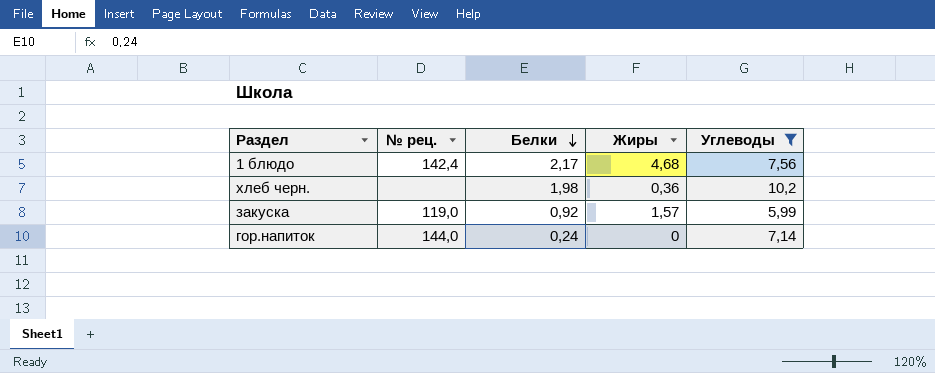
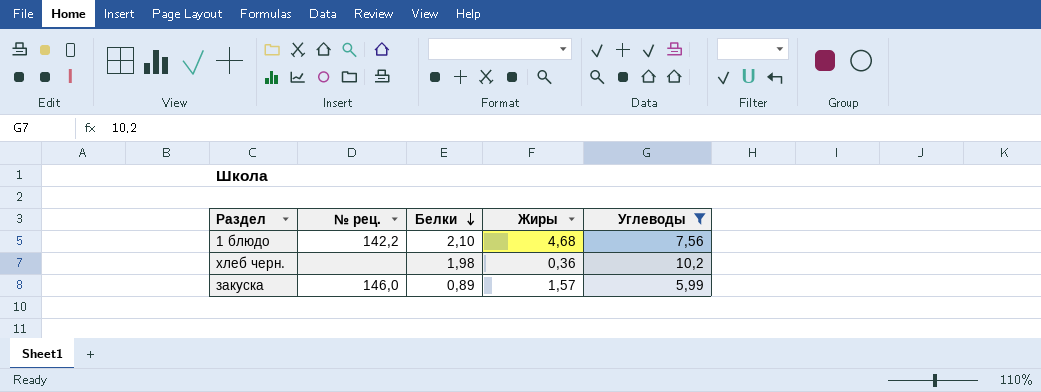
row гор.напиток: 144,0 | 0,24 | 0 | 7,14 -> none
1 блюдо | № рец.: 142,4 -> 142,2
1 блюдо | Белки: 2,17 -> 2,10
закуска | № рец.: 119,0 -> 146,0
закуска | Белки: 0,92 -> 0,89

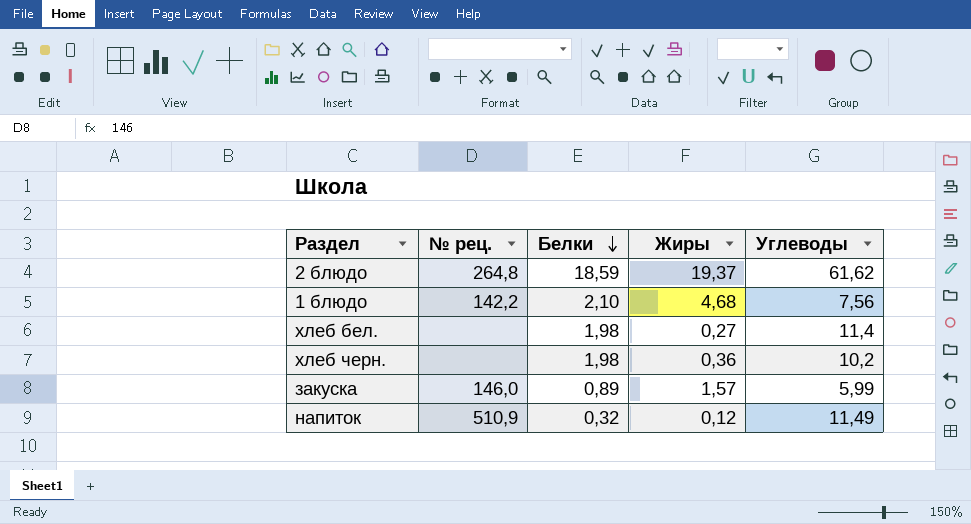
filter: Углеводы <= 10,2 -> none

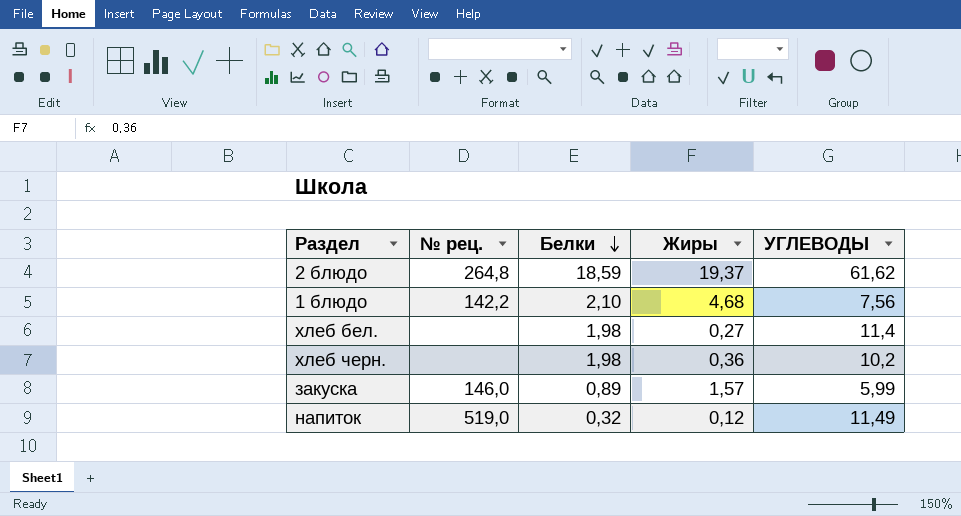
column name: Углеводы -> УГЛЕВОДЫ
напиток | № рец.: 510,9 -> 519,0

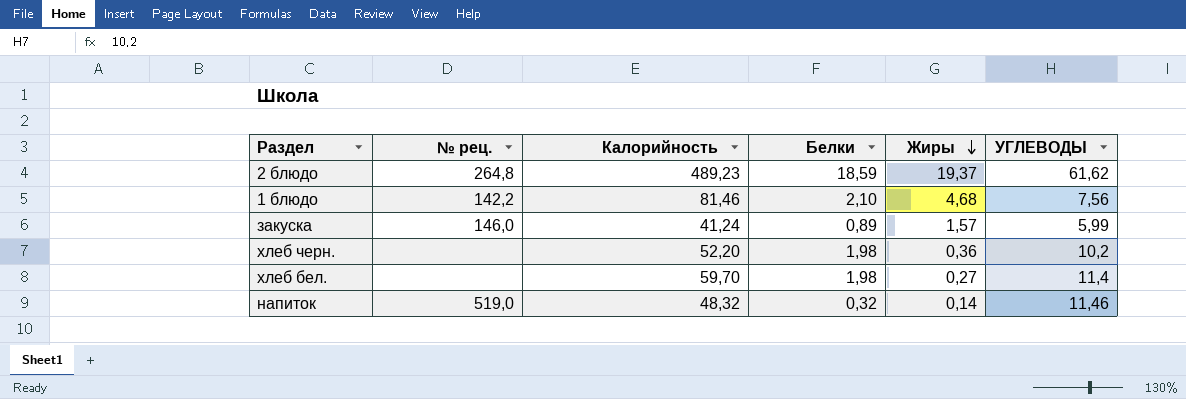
row order: Белки descending -> Жиры descending
column Калорийность | position: none -> 3
напиток | Жиры: 0,12 -> 0,14
напиток | УГЛЕВОДЫ: 11,49 -> 11,46

